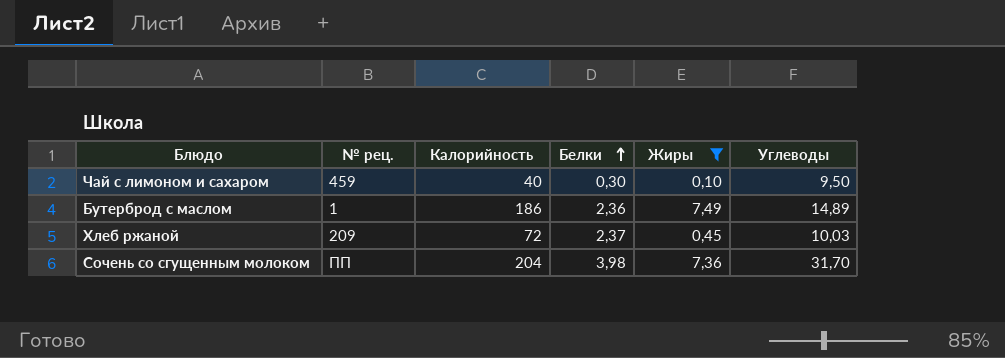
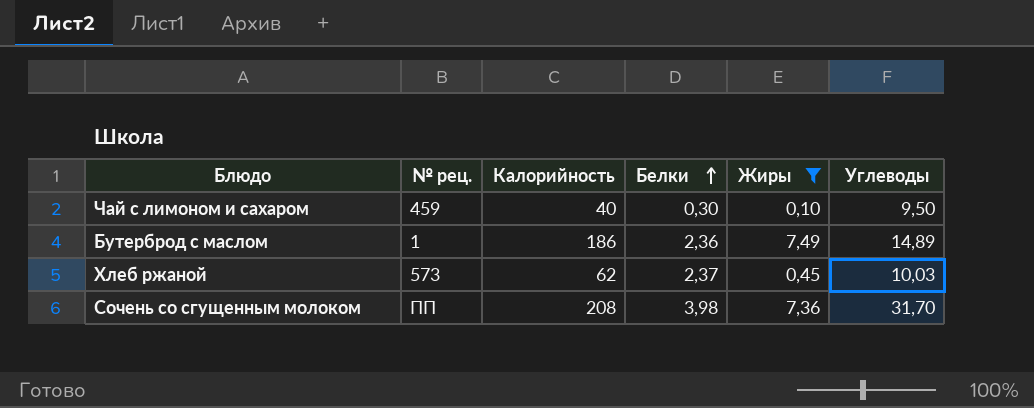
Хлеб ржаной | № рец.: 209 -> 573
Хлеб ржаной | Калорийность: 72 -> 62
Сочень со сгущенным молоком | Калорийность: 204 -> 208

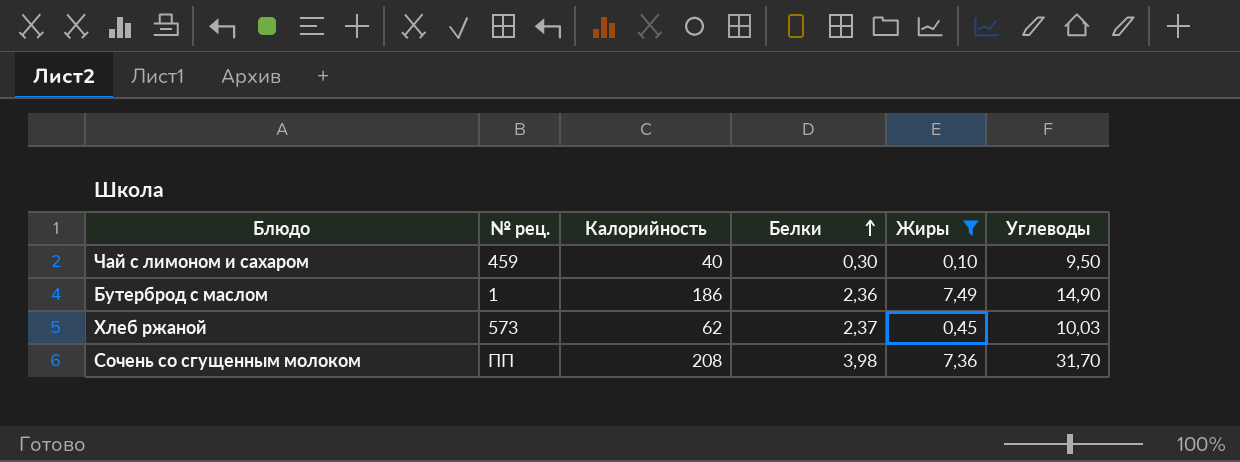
Бутерброд с маслом | Углеводы: 14,89 -> 14,90

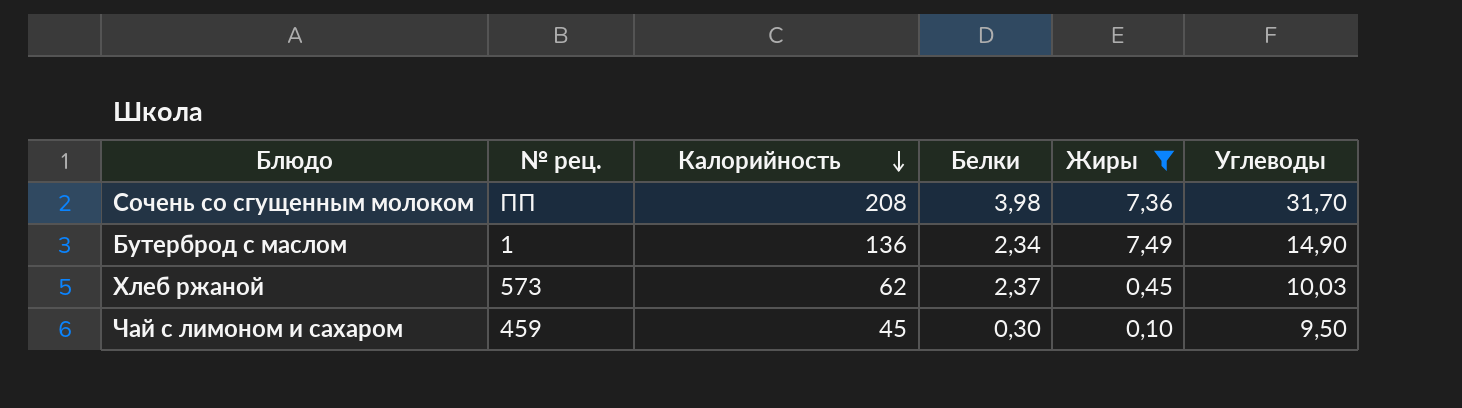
row order: Белки ascending -> Калорийность descending
Бутерброд с маслом | Калорийность: 186 -> 136
Бутерброд с маслом | Белки: 2,36 -> 2,34
Чай с лимоном и сахаром | Калорийность: 40 -> 45

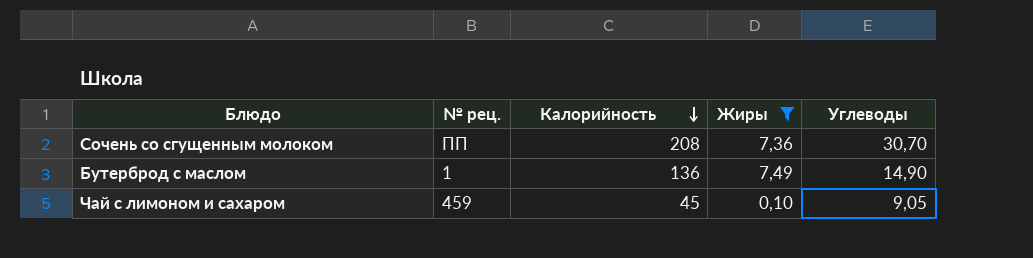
column Белки | position: 4 -> none
row Хлеб ржаной: 573 | 62 | 2,37 | 0,45 | 10,03 -> none
Сочень со сгущенным молоком | Углеводы: 31,70 -> 30,70
Чай с лимоном и сахаром | Углеводы: 9,50 -> 9,05

